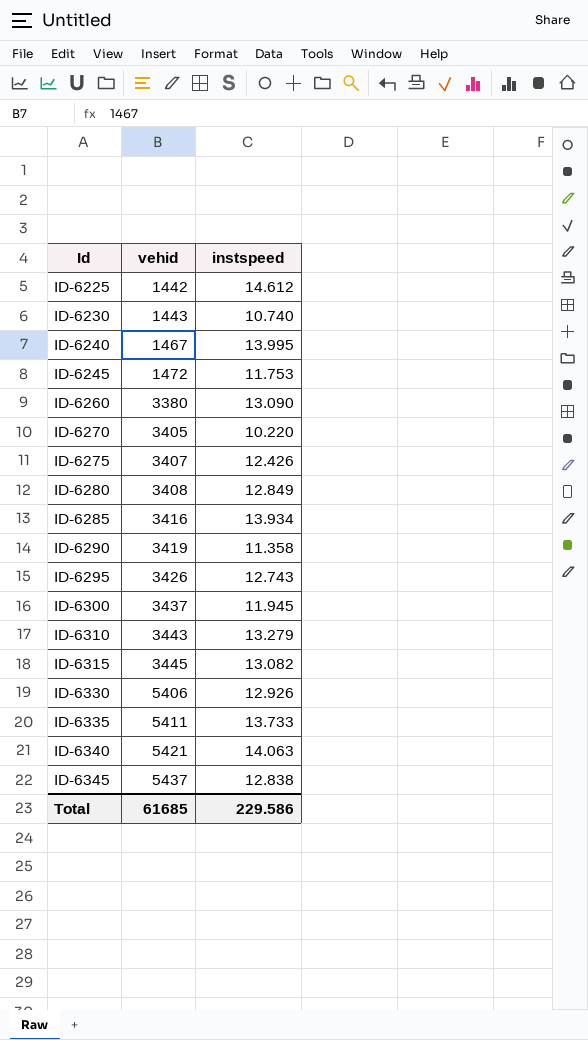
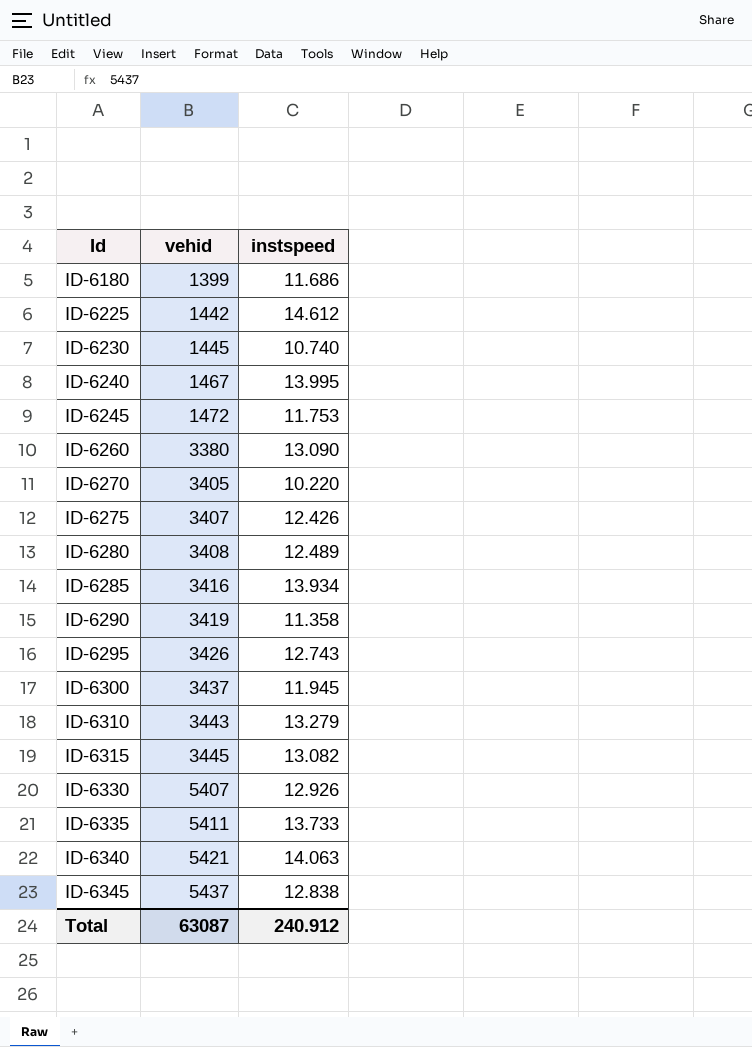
row ID-6180: none -> 1399 | 11.686
ID-6230 | vehid: 1443 -> 1445
ID-6280 | instspeed: 12.849 -> 12.489
ID-6330 | vehid: 5406 -> 5407
Total | vehid: 61685 -> 63087
Total | instspeed: 229.586 -> 240.912

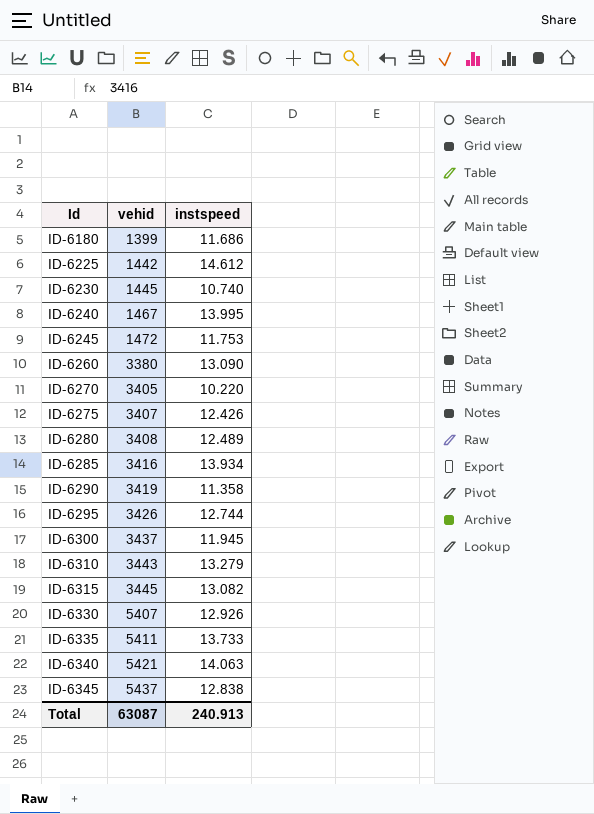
ID-6295 | instspeed: 12.743 -> 12.744
Total | instspeed: 240.912 -> 240.913

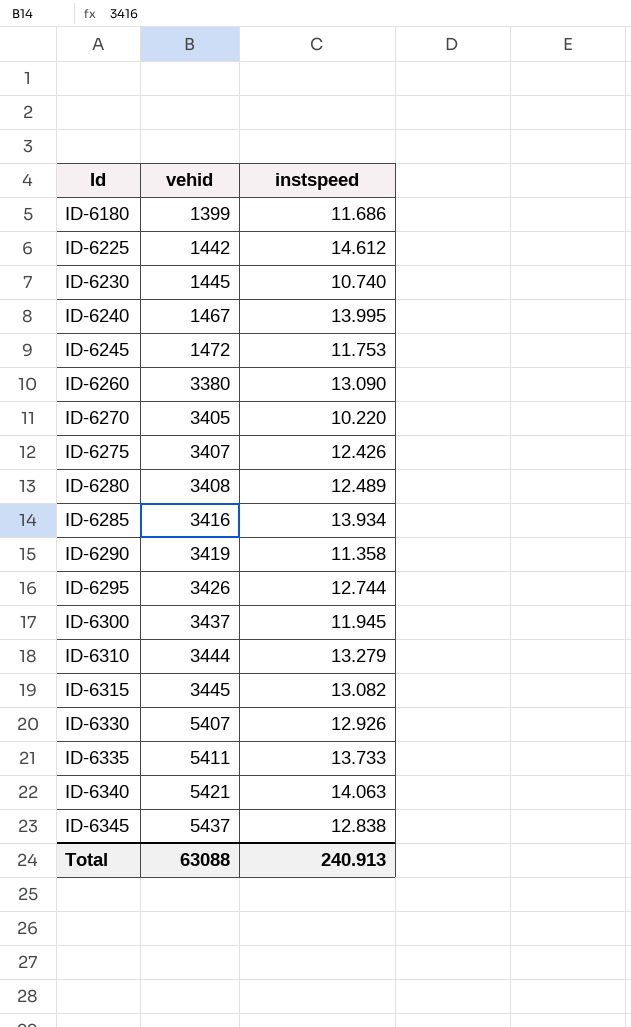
ID-6310 | vehid: 3443 -> 3444
Total | vehid: 63087 -> 63088

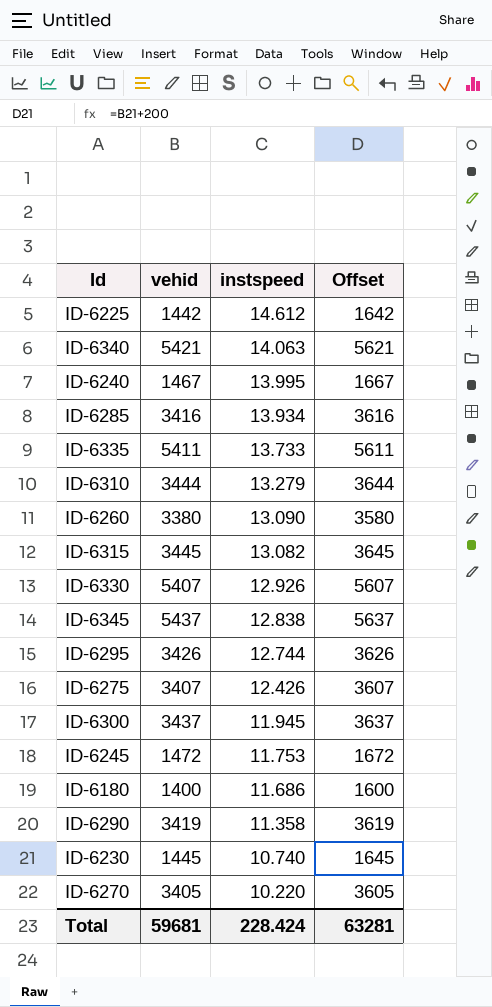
row order: Id ascending -> instspeed descending
column Offset | formula: none -> [vehid] + 200
row ID-6280: 3408 | 12.489 -> none
ID-6180 | vehid: 1399 -> 1400
Total | vehid: 63088 -> 59681
Total | instspeed: 240.913 -> 228.424

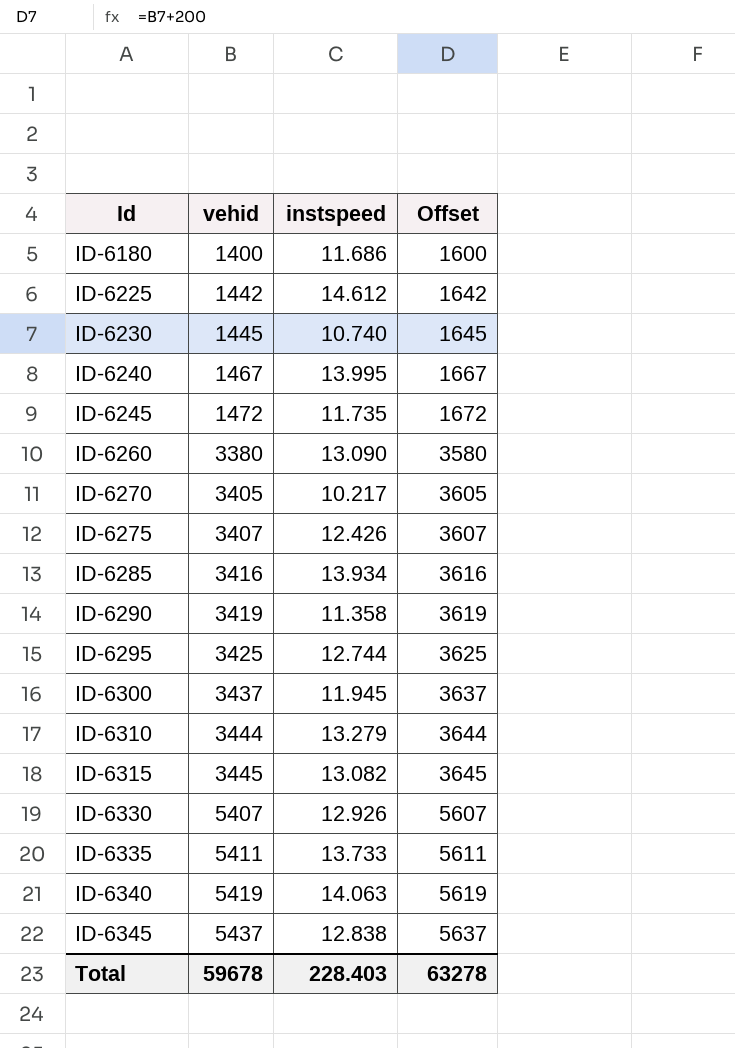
row order: instspeed descending -> Id ascending
ID-6245 | instspeed: 11.753 -> 11.735
ID-6270 | instspeed: 10.220 -> 10.217
ID-6295 | vehid: 3426 -> 3425
ID-6295 | Offset: 3626 -> 3625
ID-6340 | vehid: 5421 -> 5419
ID-6340 | Offset: 5621 -> 5619
Total | vehid: 59681 -> 59678
Total | instspeed: 228.424 -> 228.403
Total | Offset: 63281 -> 63278

